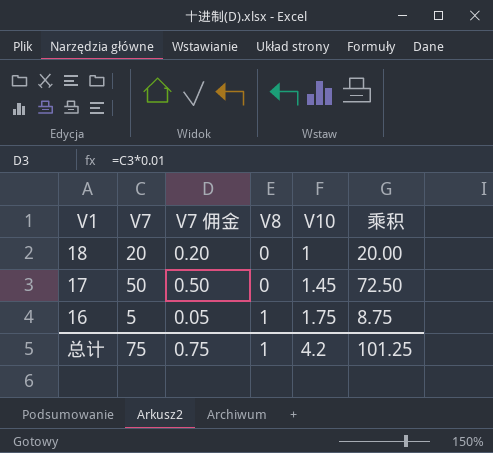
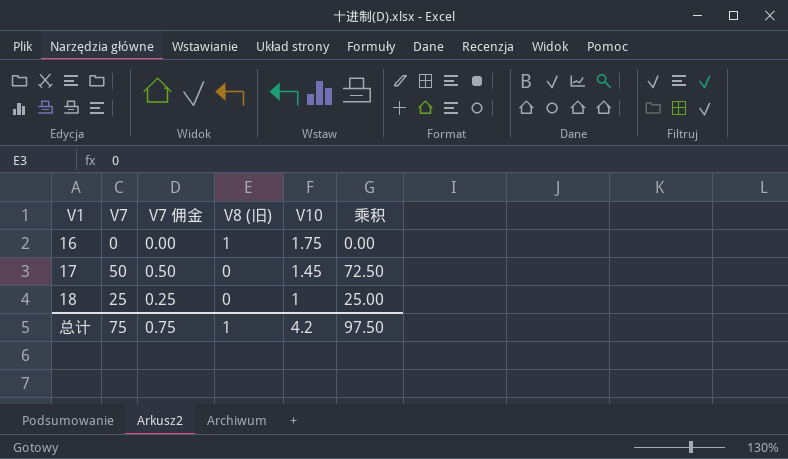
row order: V1 descending -> V1 ascending
column name: V8 -> V8 (旧)
16 | V7: 5 -> 0
16 | V7 佣金: 0.05 -> 0.00
16 | 乘积: 8.75 -> 0.00
18 | V7: 20 -> 25
18 | V7 佣金: 0.20 -> 0.25
18 | 乘积: 20.00 -> 25.00
总计 | 乘积: 101.25 -> 97.50

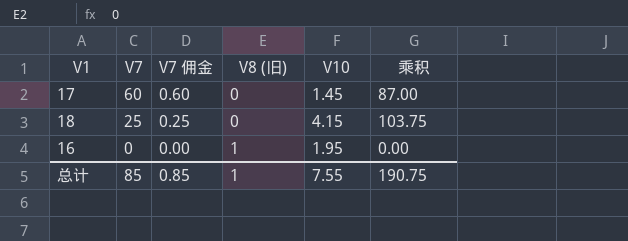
row order: V1 ascending -> V7 descending
17 | V7: 50 -> 60
17 | V7 佣金: 0.50 -> 0.60
17 | 乘积: 72.50 -> 87.00
18 | V10: 1 -> 4.15
18 | 乘积: 25.00 -> 103.75
16 | V10: 1.75 -> 1.95
总计 | V7: 75 -> 85
总计 | V7 佣金: 0.75 -> 0.85
总计 | V10: 4.2 -> 7.55
总计 | 乘积: 97.50 -> 190.75

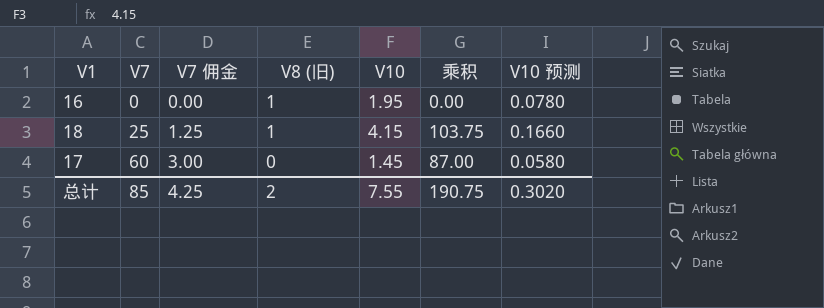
row order: V7 descending -> V7 ascending
column V7 佣金 | formula: [V7] * 0.01 -> [V7] * 0.05
column V10 预测 | formula: none -> [V10] * 0.04
18 | V8 (旧): 0 -> 1
总计 | V7 佣金: 0.85 -> 4.25
总计 | V8 (旧): 1 -> 2

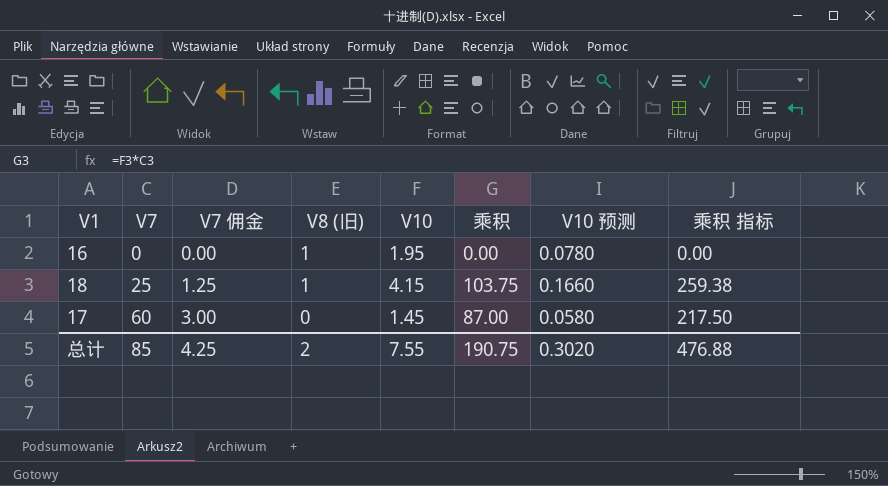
column 乘积 指标 | formula: none -> [乘积] * 2.5

